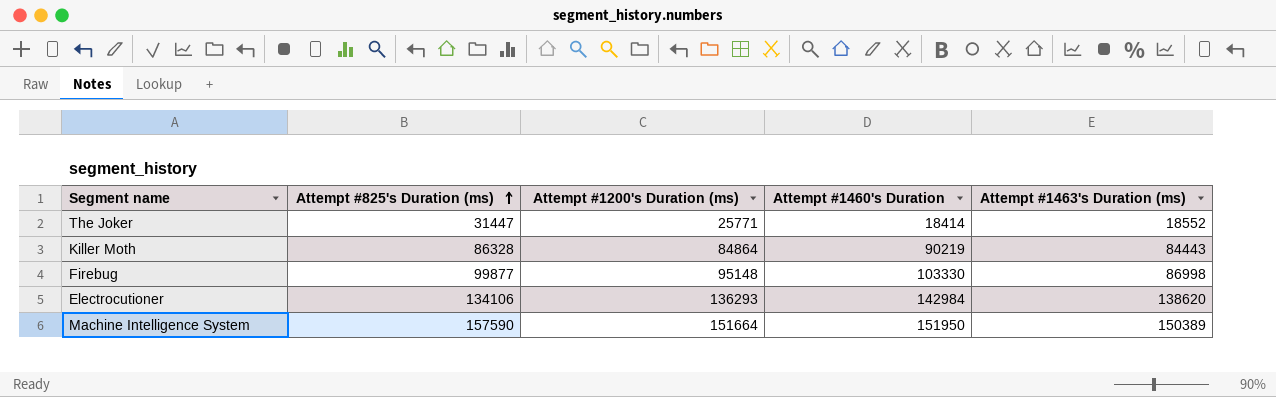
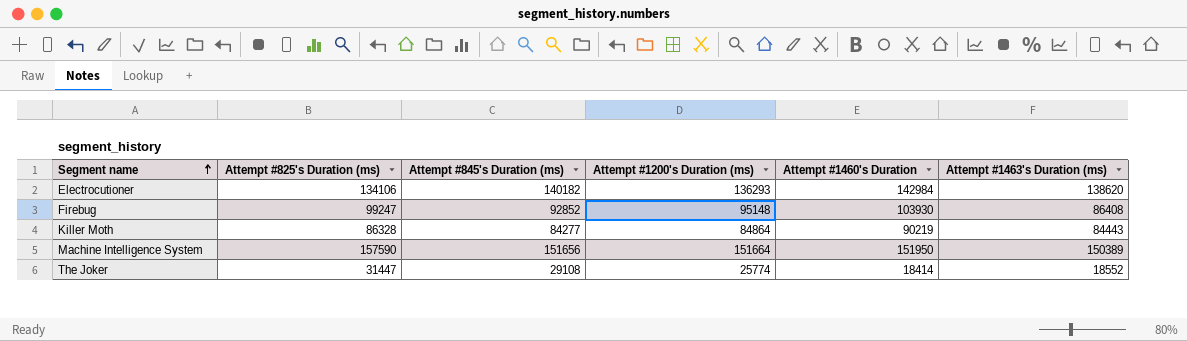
row order: Attempt #825's Duration (ms) ascending -> Segment name ascending
column Attempt #845's Duration (ms) | position: none -> 3
Firebug | Attempt #825's Duration (ms): 99877 -> 99247
Firebug | Attempt #1460's Duration: 103330 -> 103930
Firebug | Attempt #1463's Duration (ms): 86998 -> 86408
The Joker | Attempt #1200's Duration (ms): 25771 -> 25774

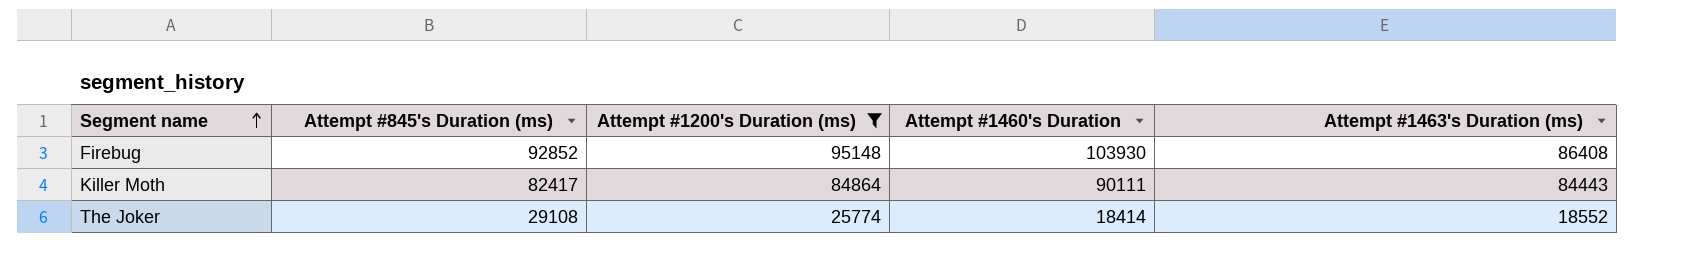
filter: none -> Attempt #1200's Duration (ms) <= 95148
column Attempt #825's Duration (ms) | position: 2 -> none
Killer Moth | Attempt #845's Duration (ms): 84277 -> 82417
Killer Moth | Attempt #1460's Duration: 90219 -> 90111

